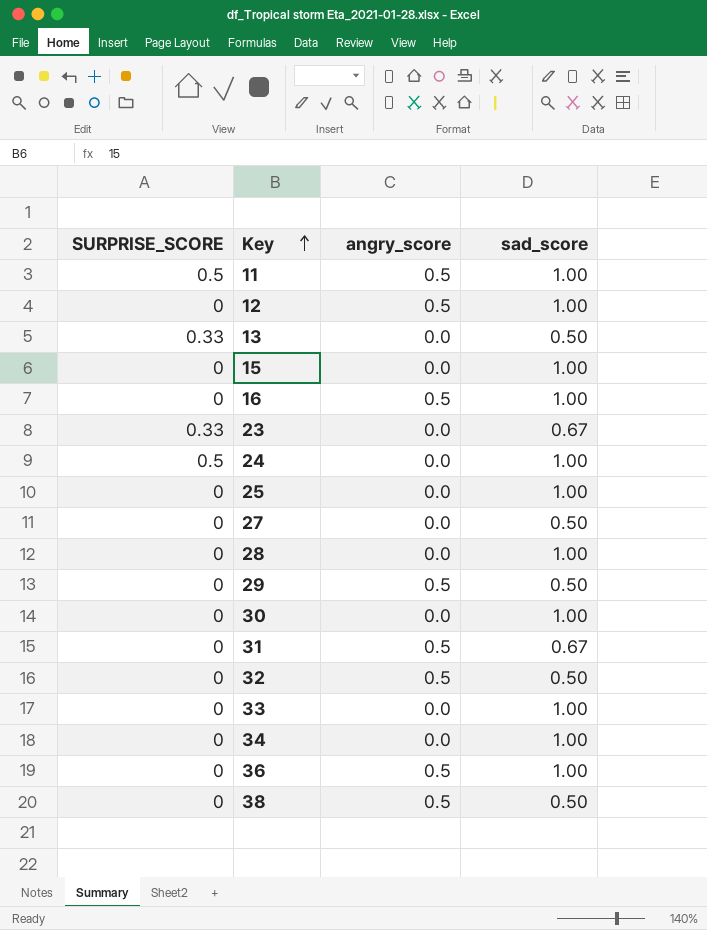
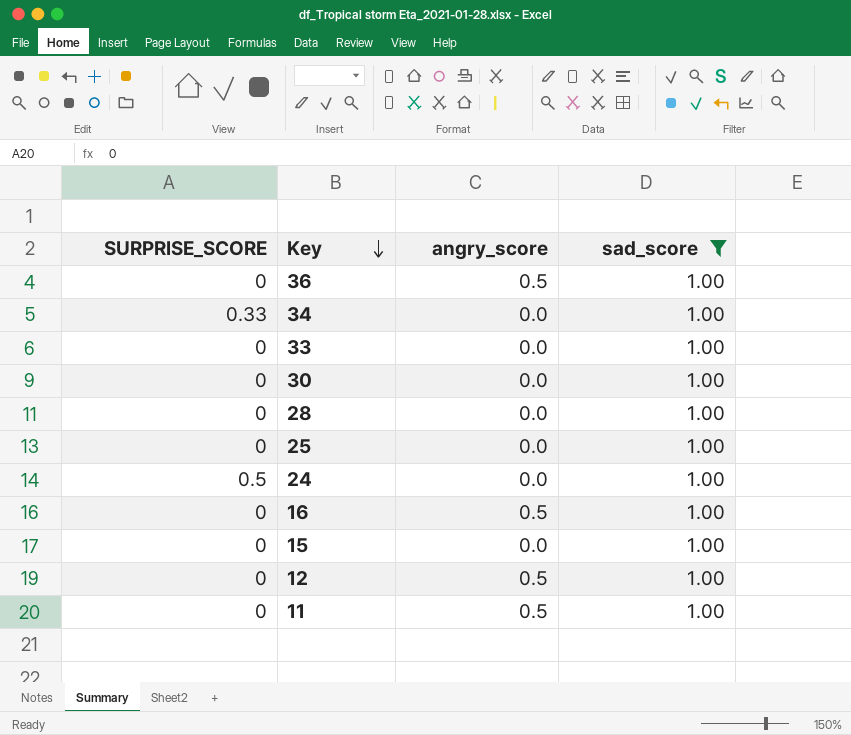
filter: none -> sad_score = 1.00
row order: Key ascending -> Key descending
34 | SURPRISE_SCORE: 0 -> 0.33
11 | SURPRISE_SCORE: 0.5 -> 0

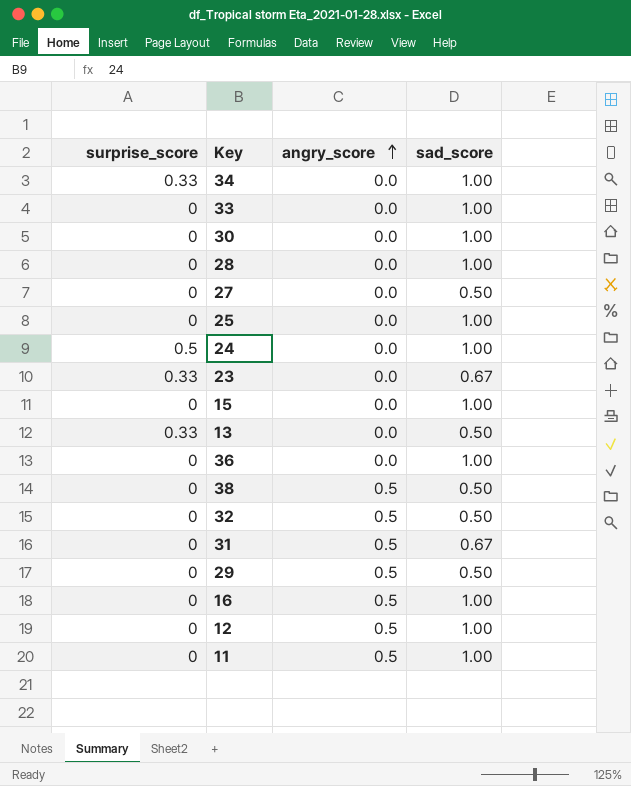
filter: sad_score = 1.00 -> none
row order: Key descending -> angry_score ascending
column name: SURPRISE_SCORE -> surprise_score
36 | angry_score: 0.5 -> 0.0

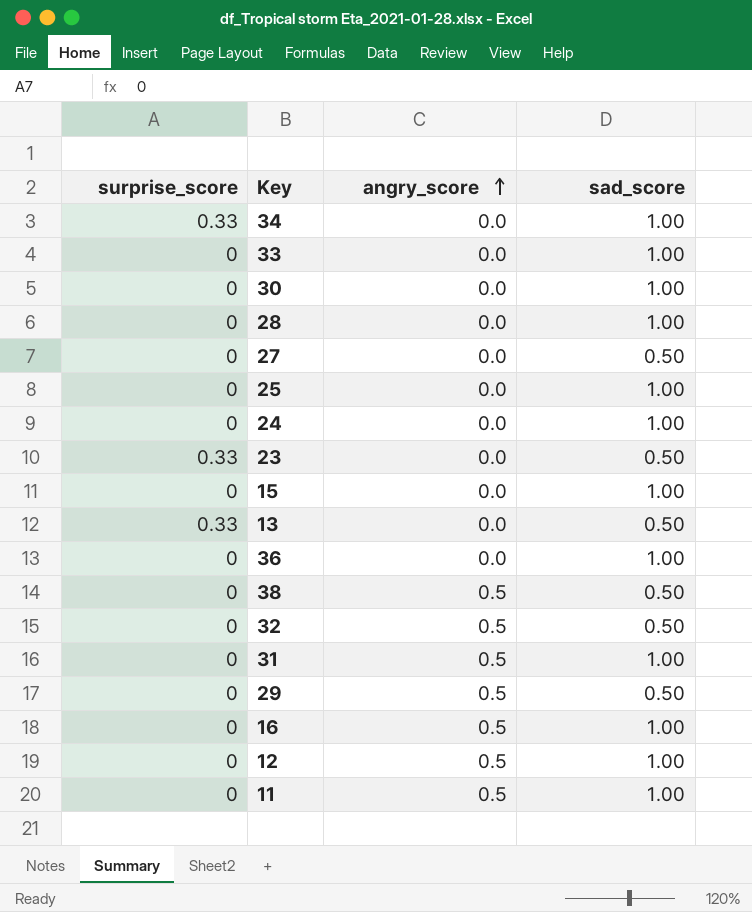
24 | surprise_score: 0.5 -> 0
23 | sad_score: 0.67 -> 0.50
31 | sad_score: 0.67 -> 1.00

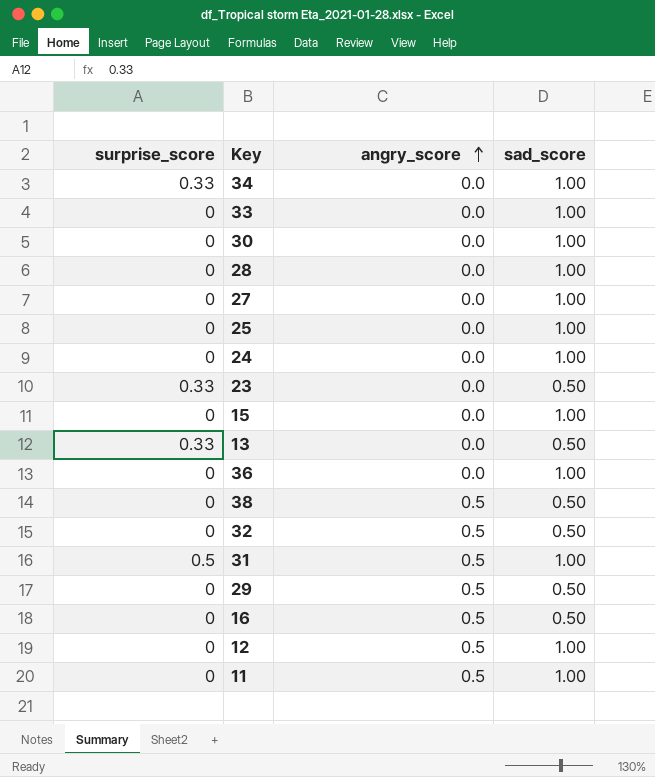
27 | sad_score: 0.50 -> 1.00
31 | surprise_score: 0 -> 0.5
16 | sad_score: 1.00 -> 0.50

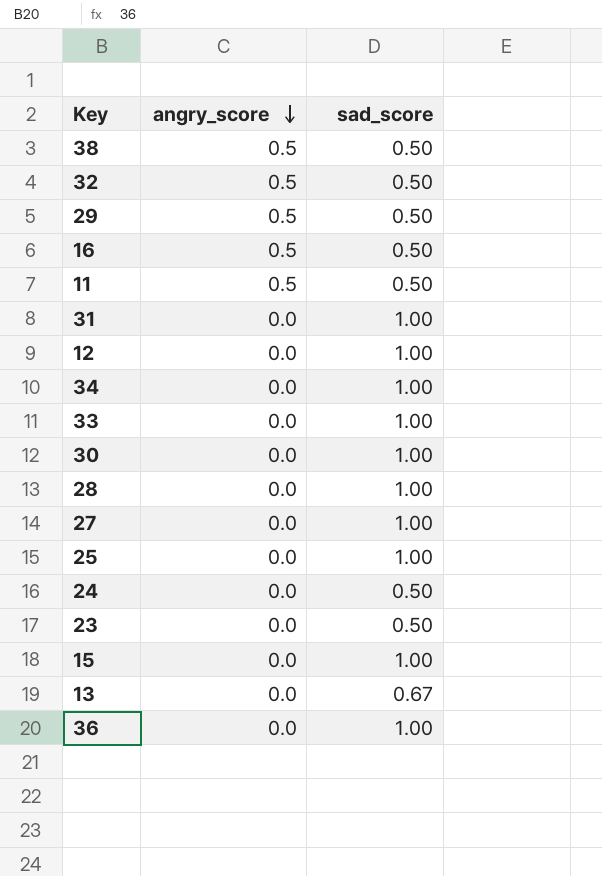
row order: angry_score ascending -> angry_score descending
column surprise_score | position: 1 -> none
11 | sad_score: 1.00 -> 0.50
31 | angry_score: 0.5 -> 0.0
12 | angry_score: 0.5 -> 0.0
24 | sad_score: 1.00 -> 0.50
13 | sad_score: 0.50 -> 0.67

